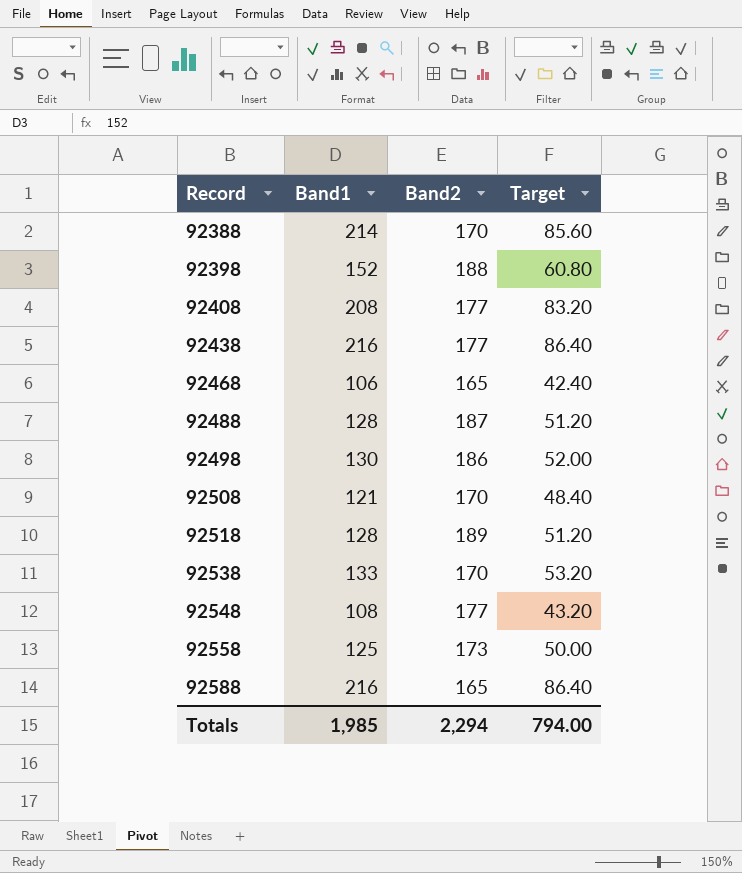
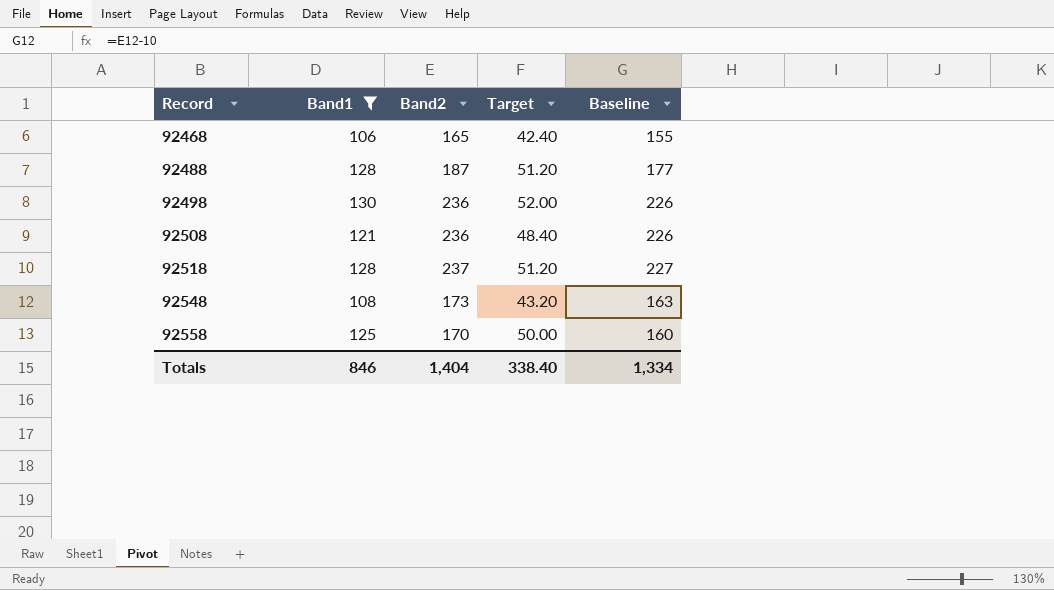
filter: none -> Band1 <= 130
column Baseline | formula: none -> [Band2] - 10
92498 | Band2: 186 -> 236
92508 | Band2: 170 -> 236
92518 | Band2: 189 -> 237
92548 | Band2: 177 -> 173
92558 | Band2: 173 -> 170
Totals | Band1: 1,985 -> 846
Totals | Band2: 2,294 -> 1,404
Totals | Target: 794.00 -> 338.40

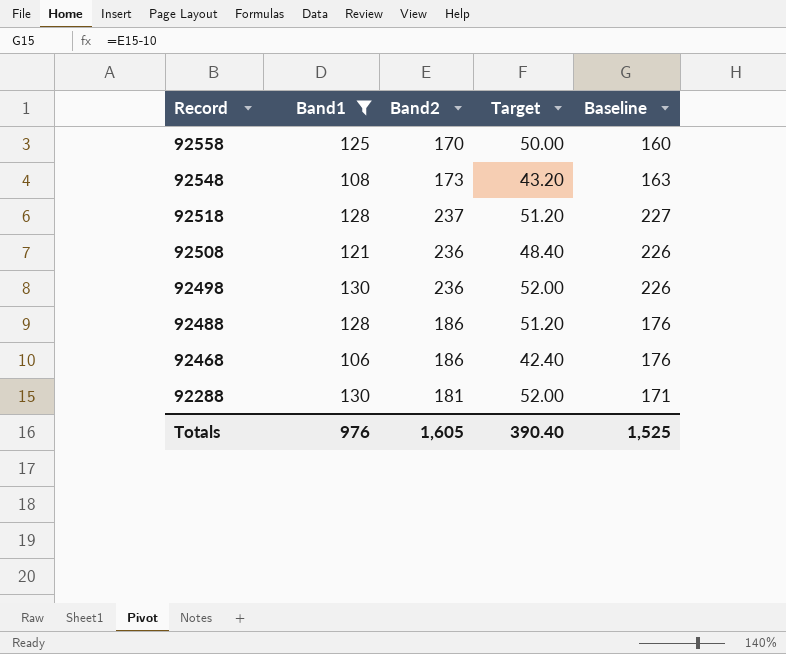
row order: Record ascending -> Record descending
92488 | Band2: 187 -> 186
92488 | Baseline: 177 -> 176
92468 | Band2: 165 -> 186
92468 | Baseline: 155 -> 176
row 92288: none -> 130 | 181 | 52.00 | 171
Totals | Band1: 846 -> 976
Totals | Band2: 1,404 -> 1,605
Totals | Target: 338.40 -> 390.40
Totals | Baseline: 1,334 -> 1,525

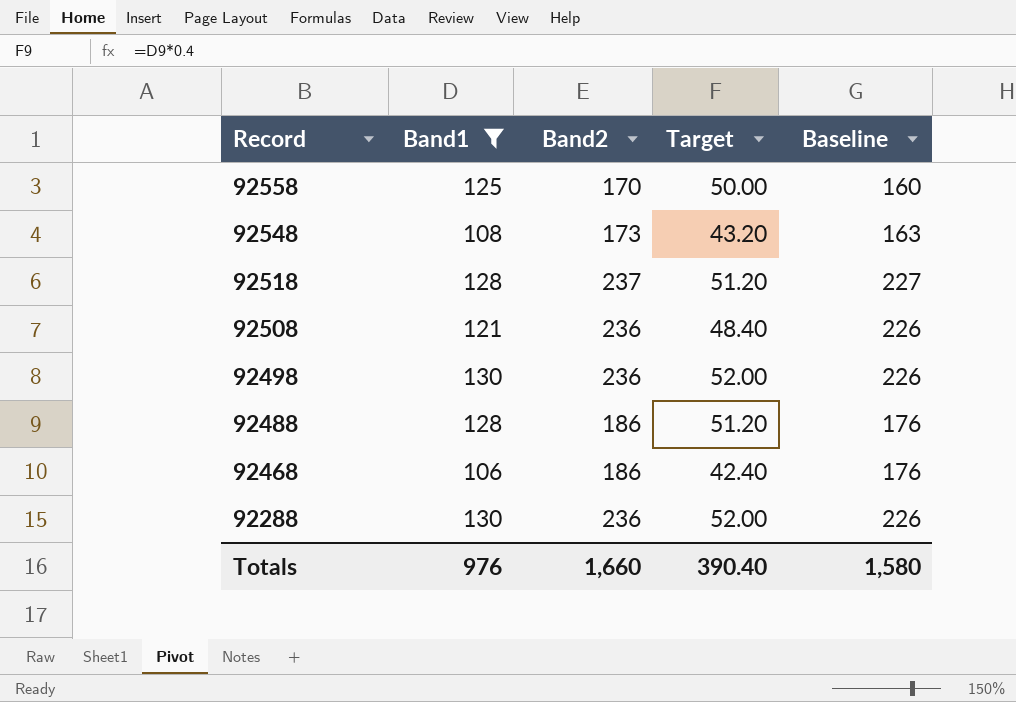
92288 | Band2: 181 -> 236
92288 | Baseline: 171 -> 226
Totals | Band2: 1,605 -> 1,660
Totals | Baseline: 1,525 -> 1,580

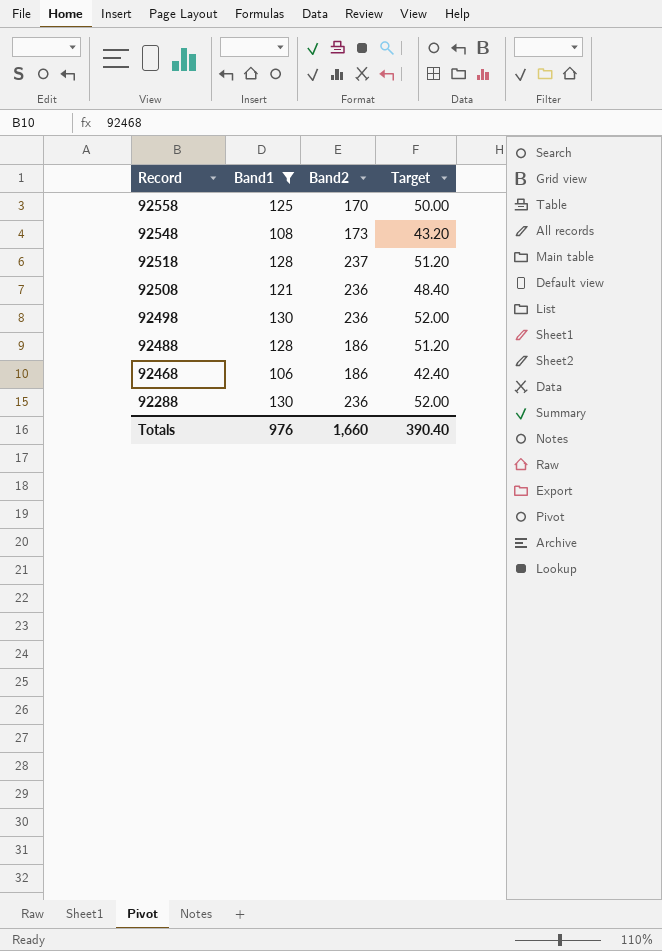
column Baseline | formula: [Band2] - 10 -> none

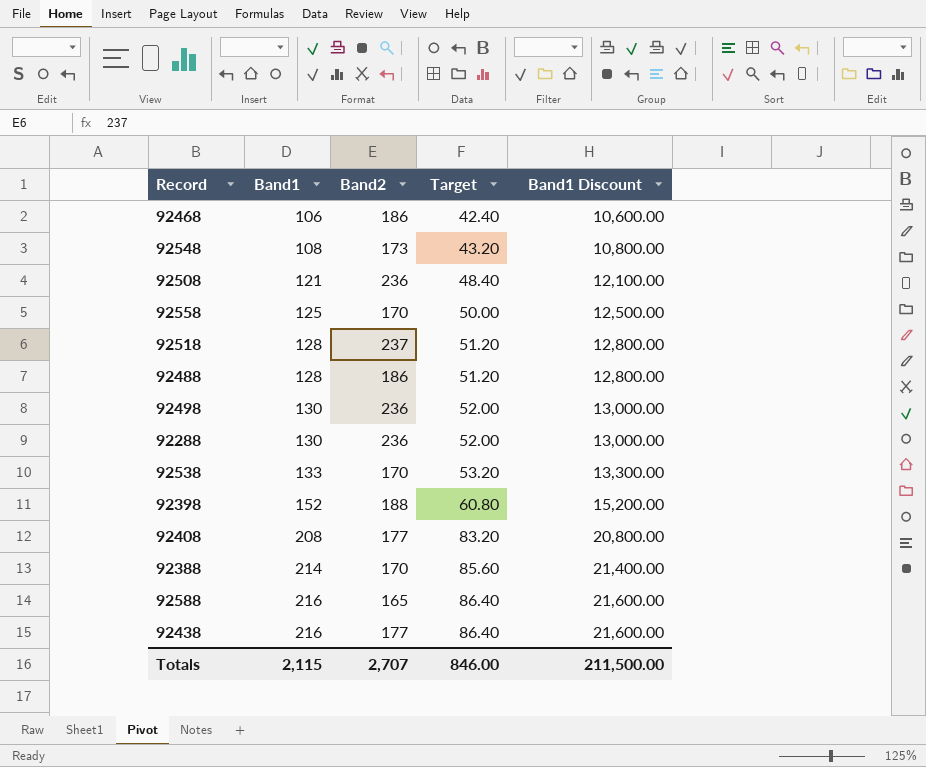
filter: Band1 <= 130 -> none
row order: Record descending -> Band1 ascending
column Band1 Discount | formula: none -> [Band1] * 100
Totals | Band1: 976 -> 2,115
Totals | Band2: 1,660 -> 2,707
Totals | Target: 390.40 -> 846.00

